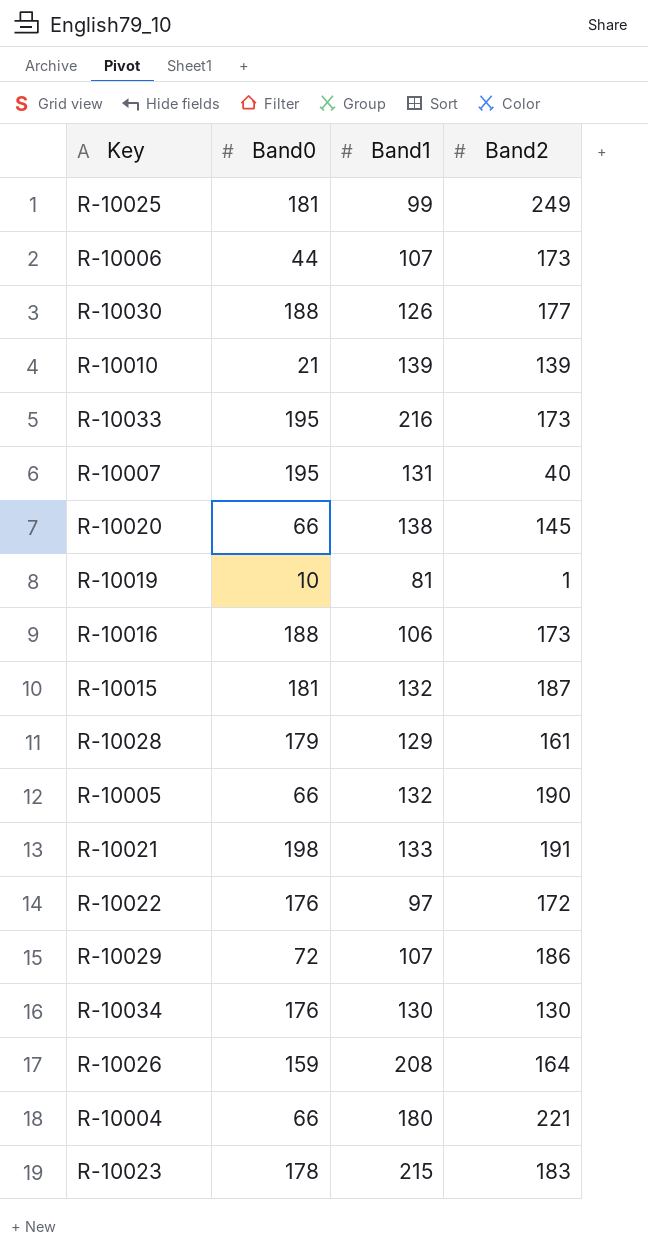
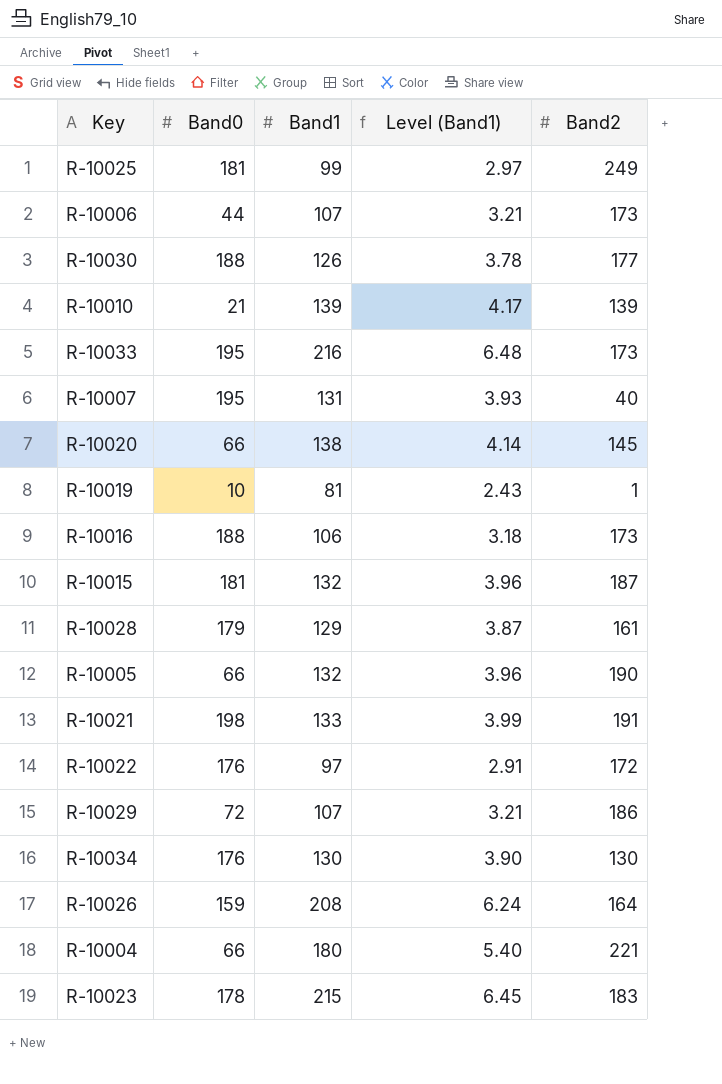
column Level (Band1) | formula: none -> [Band1] * 0.03

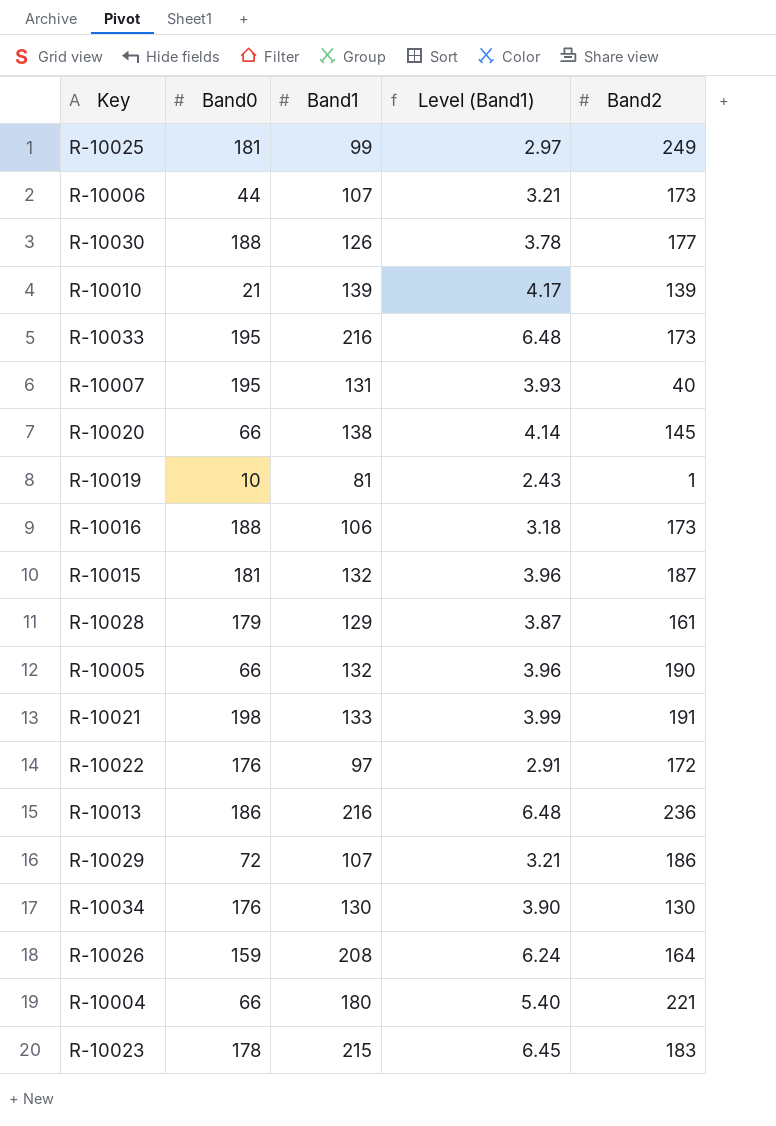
row R-10013: none -> 186 | 216 | 6.48 | 236

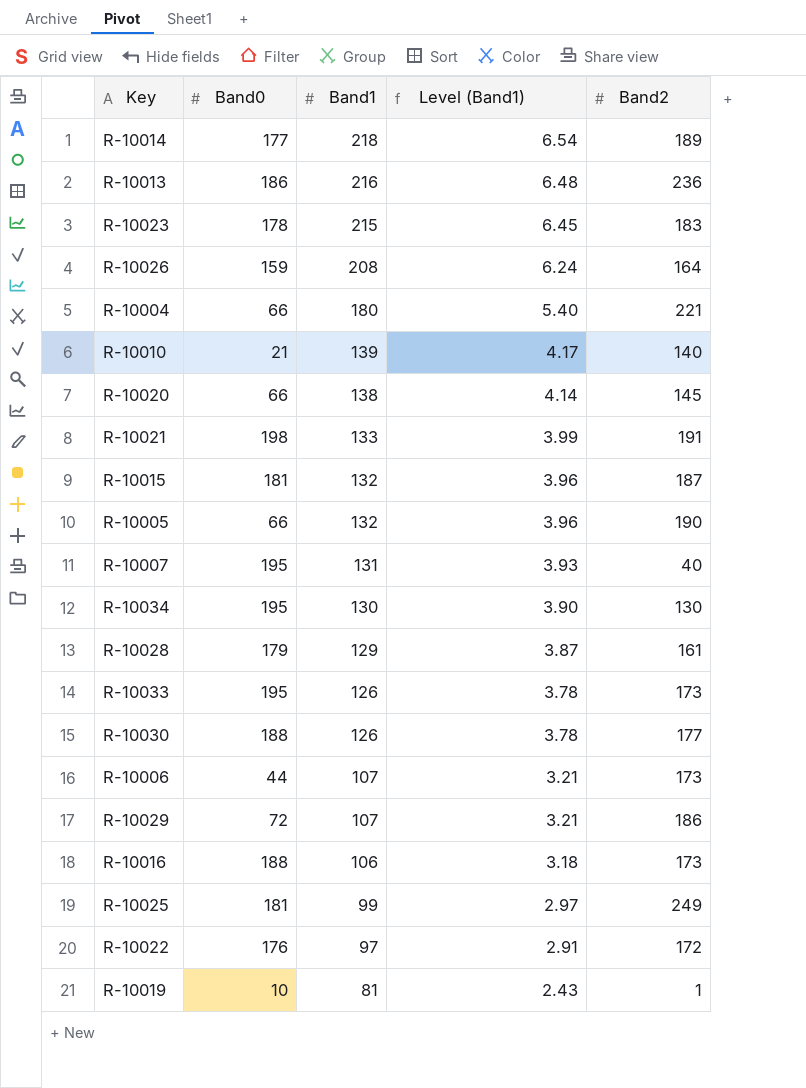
row order: none -> Band1 descending
row R-10014: none -> 177 | 218 | 6.54 | 189
R-10010 | Band2: 139 -> 140
R-10034 | Band0: 176 -> 195
R-10033 | Band1: 216 -> 126
R-10033 | Level (Band1): 6.48 -> 3.78

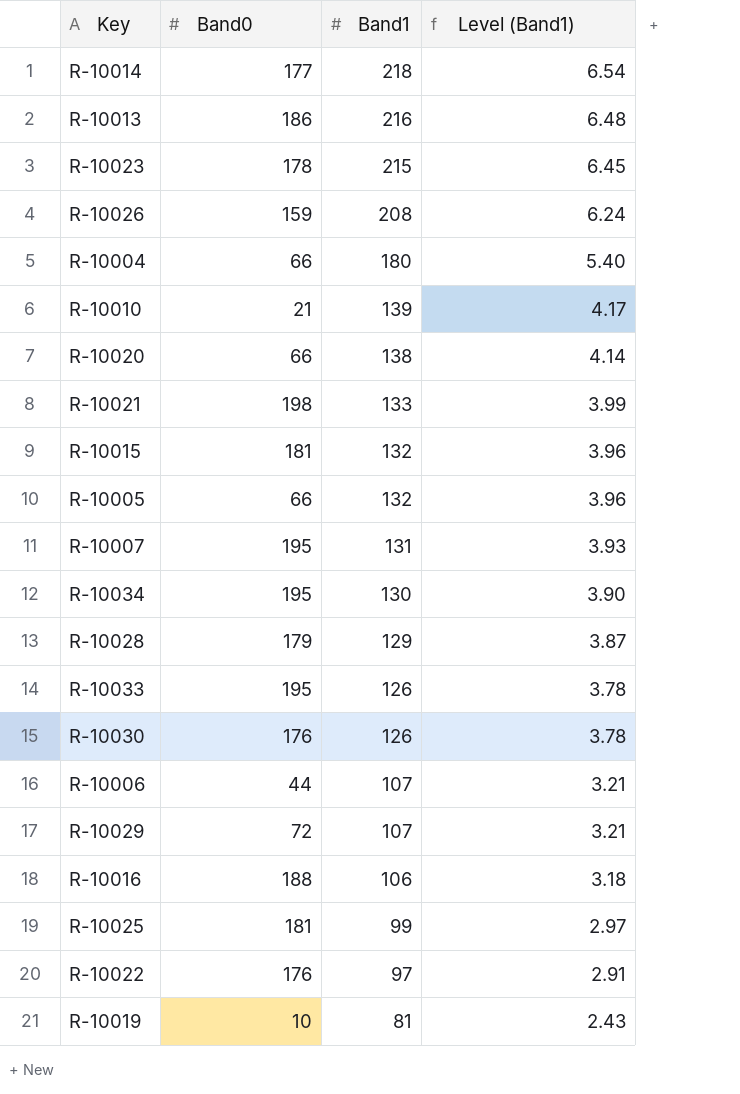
column Band2 | position: 5 -> none
R-10030 | Band0: 188 -> 176

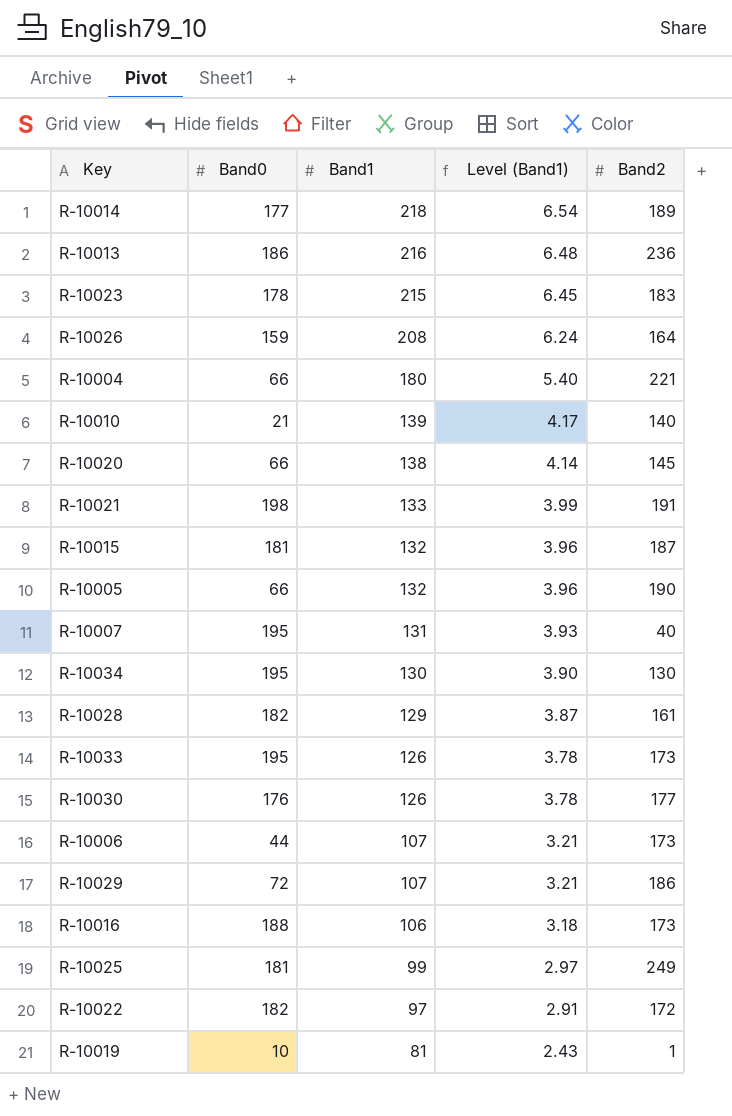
column Band2 | position: none -> 5
R-10028 | Band0: 179 -> 182
R-10022 | Band0: 176 -> 182

